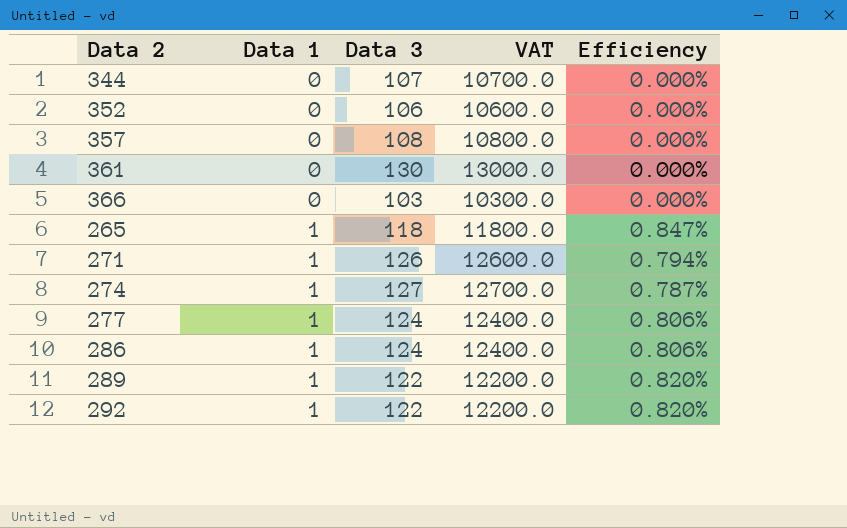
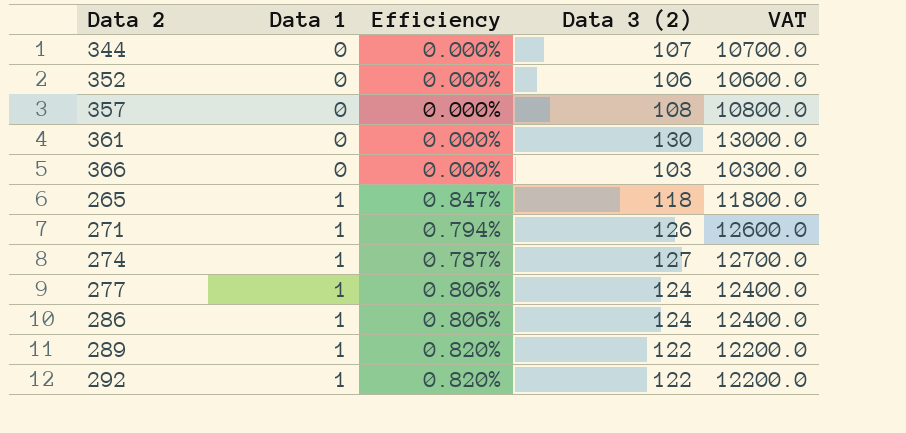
column Efficiency | position: 5 -> 3
column name: Data 3 -> Data 3 (2)

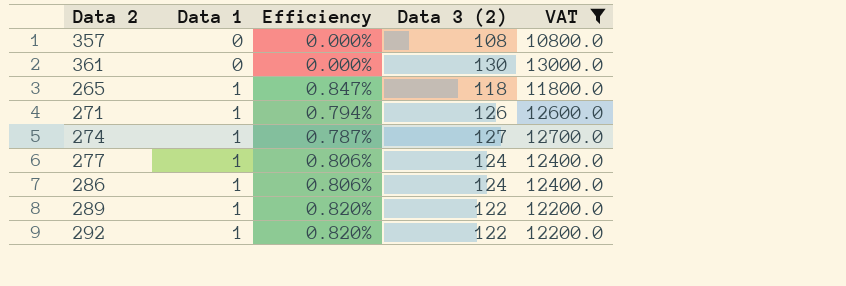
filter: none -> VAT >= 10800.0

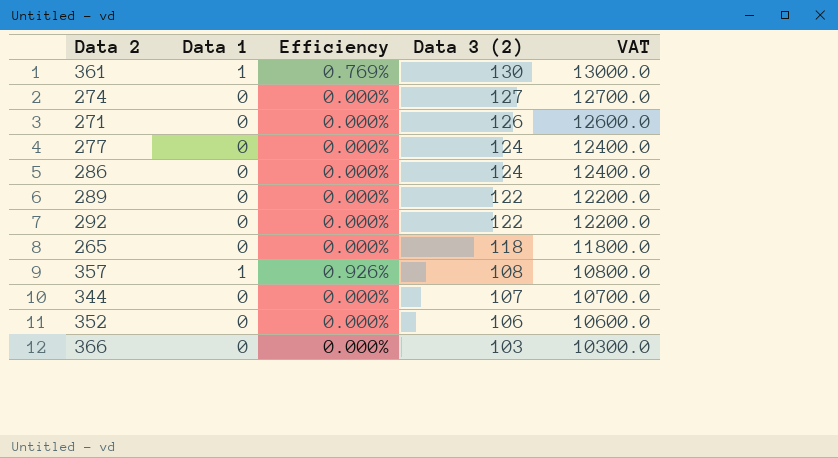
filter: VAT >= 10800.0 -> none
row order: Data 1 ascending -> Data 3 (2) descending
361 | Data 1: 0 -> 1
361 | Efficiency: 0.000% -> 0.769%
274 | Data 1: 1 -> 0
274 | Efficiency: 0.787% -> 0.000%
271 | Data 1: 1 -> 0
271 | Efficiency: 0.794% -> 0.000%
277 | Data 1: 1 -> 0
277 | Efficiency: 0.806% -> 0.000%
286 | Data 1: 1 -> 0
286 | Efficiency: 0.806% -> 0.000%
289 | Data 1: 1 -> 0
289 | Efficiency: 0.820% -> 0.000%
292 | Data 1: 1 -> 0
292 | Efficiency: 0.820% -> 0.000%
265 | Data 1: 1 -> 0
265 | Efficiency: 0.847% -> 0.000%
357 | Data 1: 0 -> 1
357 | Efficiency: 0.000% -> 0.926%

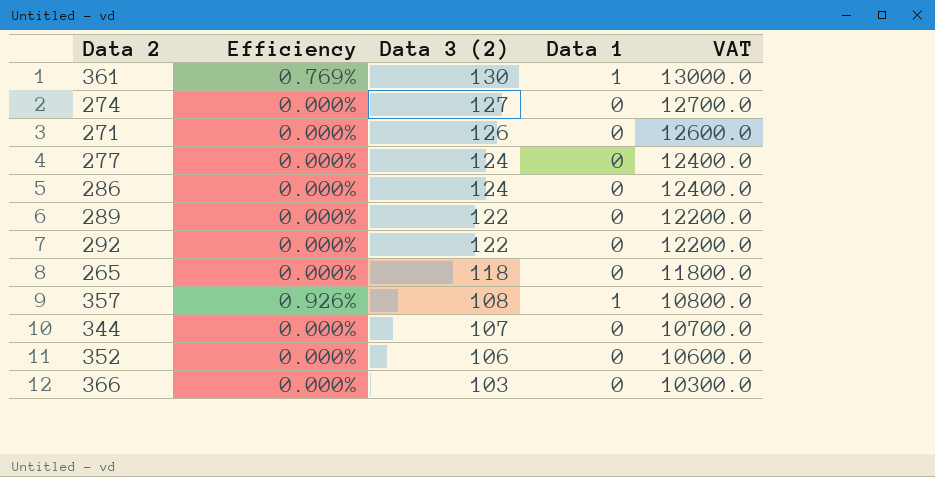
column Data 1 | position: 2 -> 4

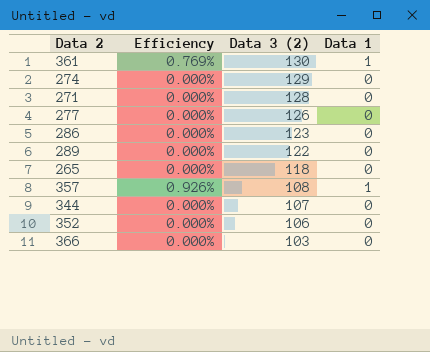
column VAT | formula: [Data 3 (2)] * 100 -> none
row 292: 0.000% | 122 | 0 | 12200.0 -> none
274 | Data 3 (2): 127 -> 129
271 | Data 3 (2): 126 -> 128
277 | Data 3 (2): 124 -> 126
286 | Data 3 (2): 124 -> 123

